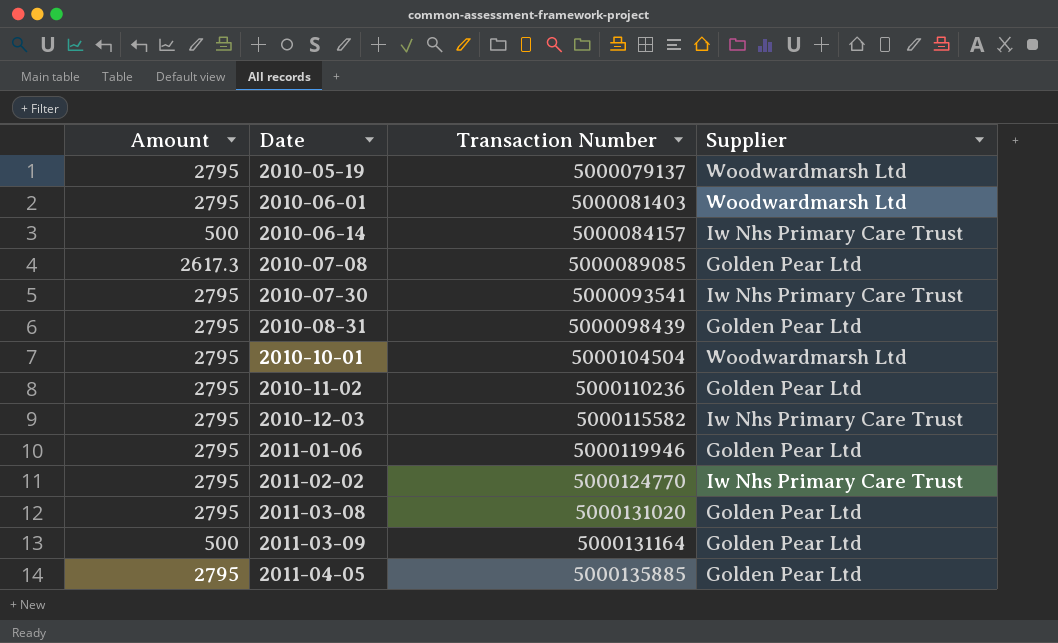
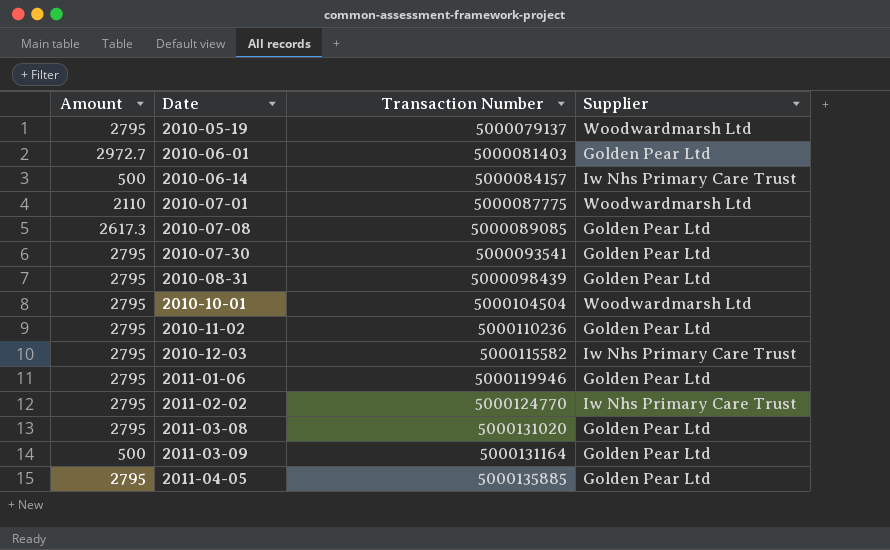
2010-06-01 | Amount: 2795 -> 2972.7
2010-06-01 | Supplier: Woodwardmarsh Ltd -> Golden Pear Ltd
row 2010-07-01: none -> 2110 | 5000087775 | Woodwardmarsh Ltd
2010-07-30 | Supplier: Iw Nhs Primary Care Trust -> Golden Pear Ltd

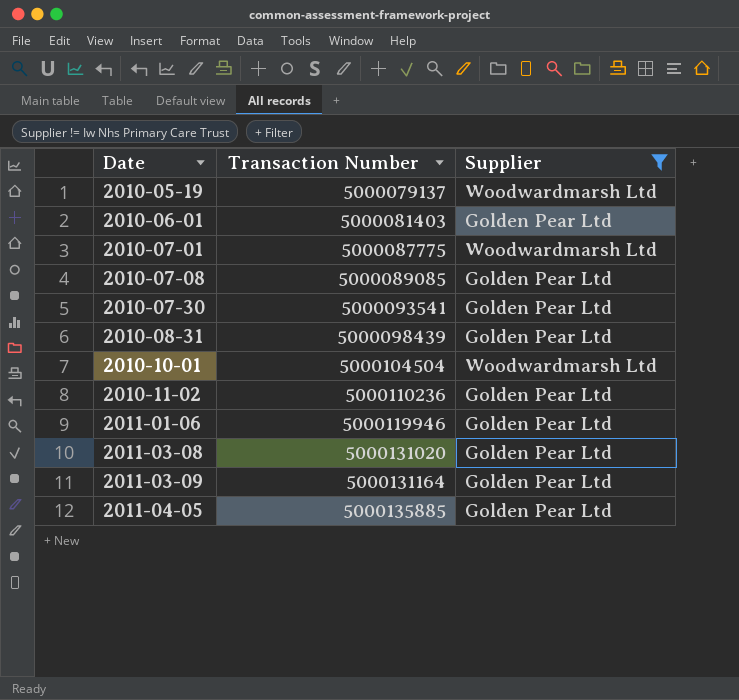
filter: none -> Supplier != Iw Nhs Primary Care Trust
column Amount | position: 1 -> none

